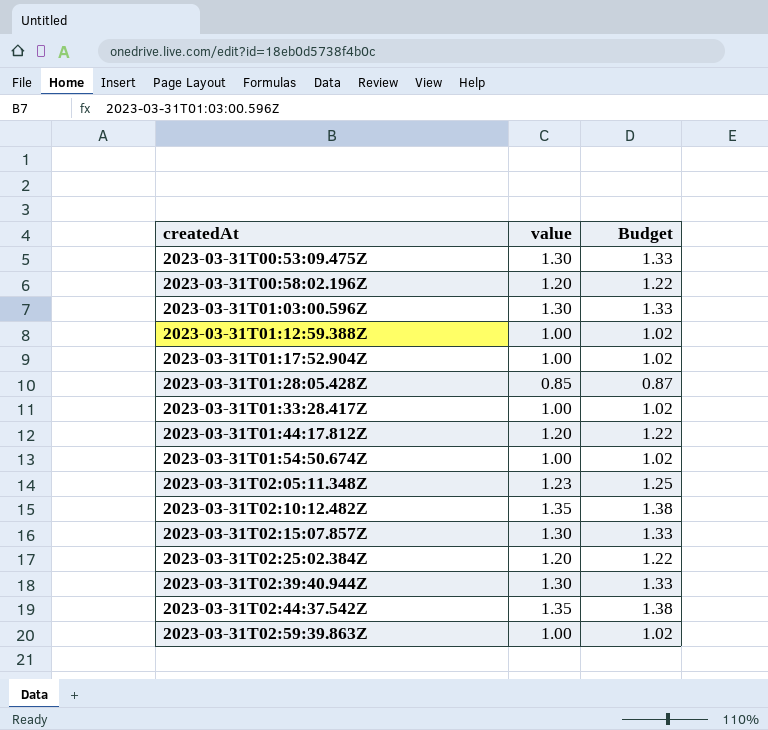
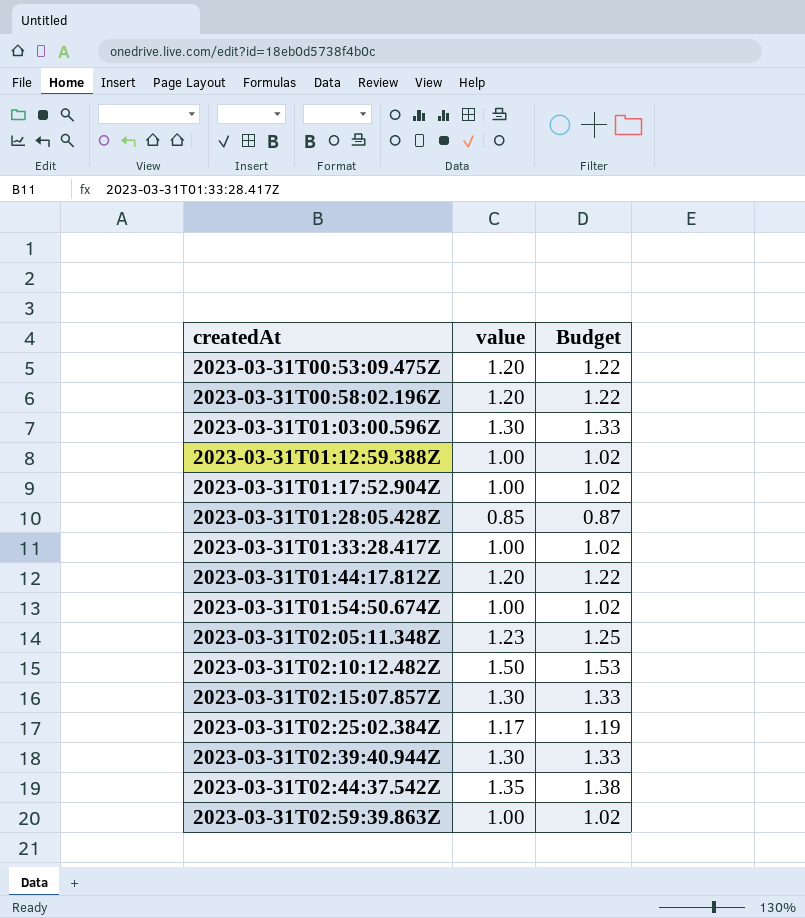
2023-03-31T00:53:09.475Z | value: 1.30 -> 1.20
2023-03-31T00:53:09.475Z | Budget: 1.33 -> 1.22
2023-03-31T02:10:12.482Z | value: 1.35 -> 1.50
2023-03-31T02:10:12.482Z | Budget: 1.38 -> 1.53
2023-03-31T02:25:02.384Z | value: 1.20 -> 1.17
2023-03-31T02:25:02.384Z | Budget: 1.22 -> 1.19

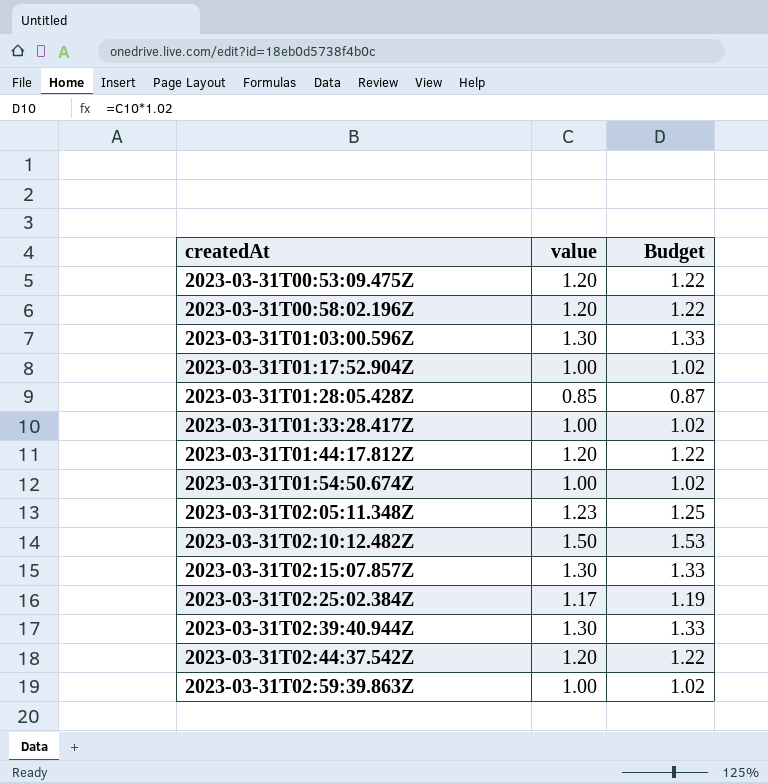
row 2023-03-31T01:12:59.388Z: 1.00 | 1.02 -> none
2023-03-31T02:44:37.542Z | value: 1.35 -> 1.20
2023-03-31T02:44:37.542Z | Budget: 1.38 -> 1.22

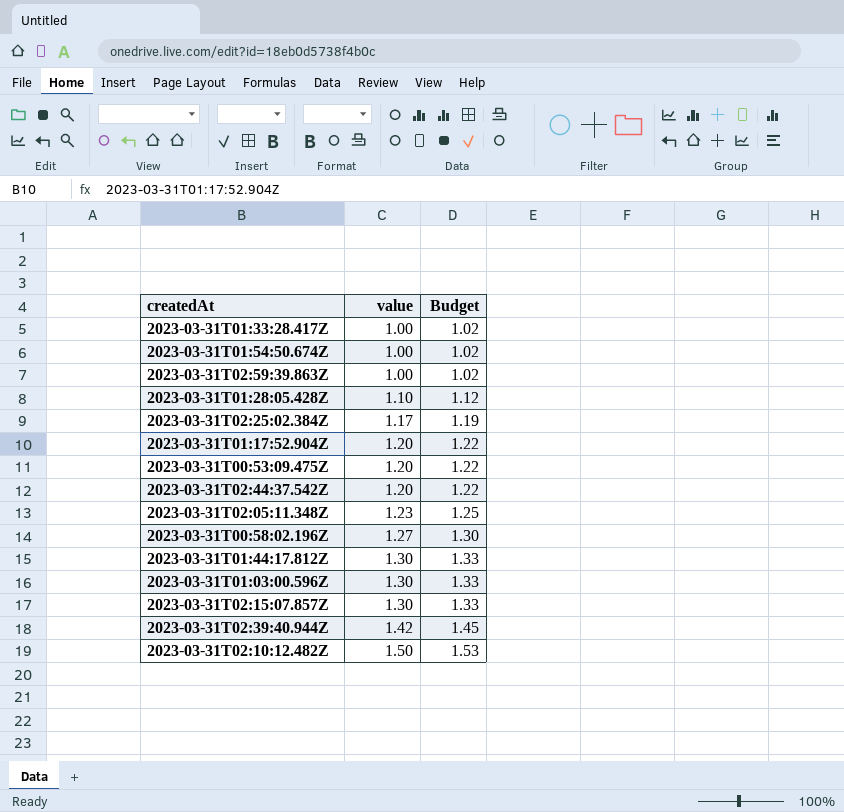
row order: createdAt ascending -> value ascending
2023-03-31T01:28:05.428Z | value: 0.85 -> 1.10
2023-03-31T01:28:05.428Z | Budget: 0.87 -> 1.12
2023-03-31T01:17:52.904Z | value: 1.00 -> 1.20
2023-03-31T01:17:52.904Z | Budget: 1.02 -> 1.22
2023-03-31T00:58:02.196Z | value: 1.20 -> 1.27
2023-03-31T00:58:02.196Z | Budget: 1.22 -> 1.30
2023-03-31T01:44:17.812Z | value: 1.20 -> 1.30
2023-03-31T01:44:17.812Z | Budget: 1.22 -> 1.33
2023-03-31T02:39:40.944Z | value: 1.30 -> 1.42
2023-03-31T02:39:40.944Z | Budget: 1.33 -> 1.45

